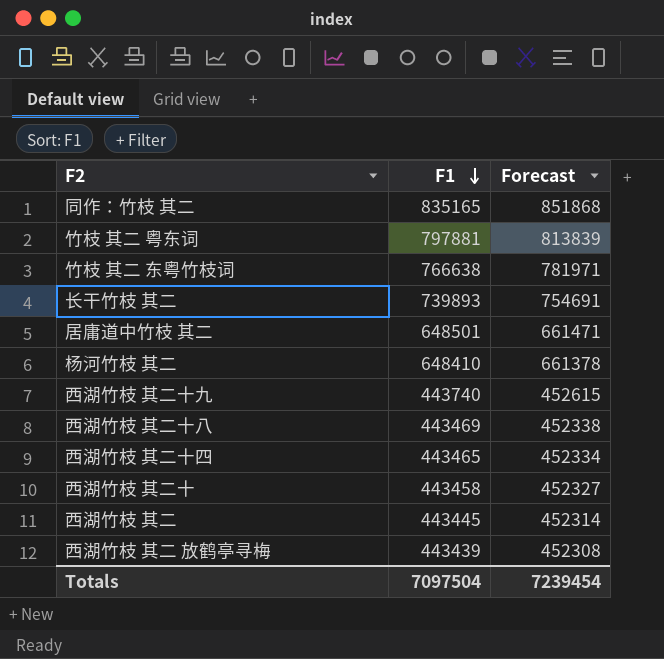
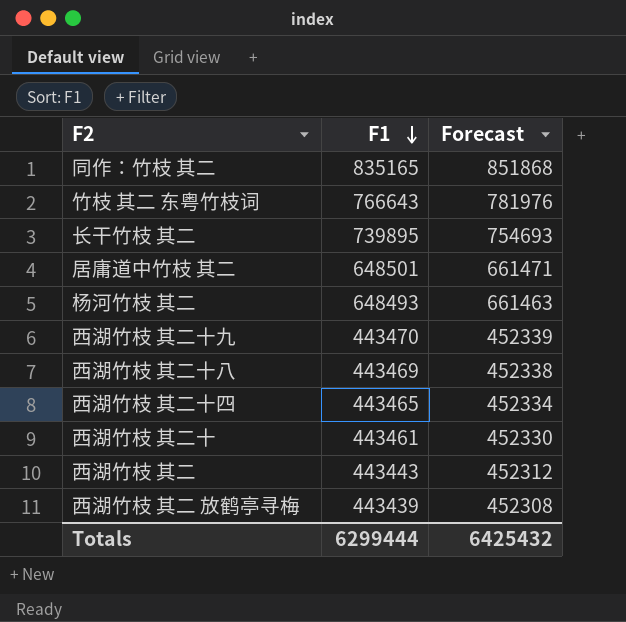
row 竹枝 其二 粤东词: 797881 | 813839 -> none
竹枝 其二 东粤竹枝词 | F1: 766638 -> 766643
竹枝 其二 东粤竹枝词 | Forecast: 781971 -> 781976
长干竹枝 其二 | F1: 739893 -> 739895
长干竹枝 其二 | Forecast: 754691 -> 754693
杨河竹枝 其二 | F1: 648410 -> 648493
杨河竹枝 其二 | Forecast: 661378 -> 661463
西湖竹枝 其二十九 | F1: 443740 -> 443470
西湖竹枝 其二十九 | Forecast: 452615 -> 452339
西湖竹枝 其二十 | F1: 443458 -> 443461
西湖竹枝 其二十 | Forecast: 452327 -> 452330
西湖竹枝 其二 | F1: 443445 -> 443443
西湖竹枝 其二 | Forecast: 452314 -> 452312
Totals | F1: 7097504 -> 6299444
Totals | Forecast: 7239454 -> 6425432

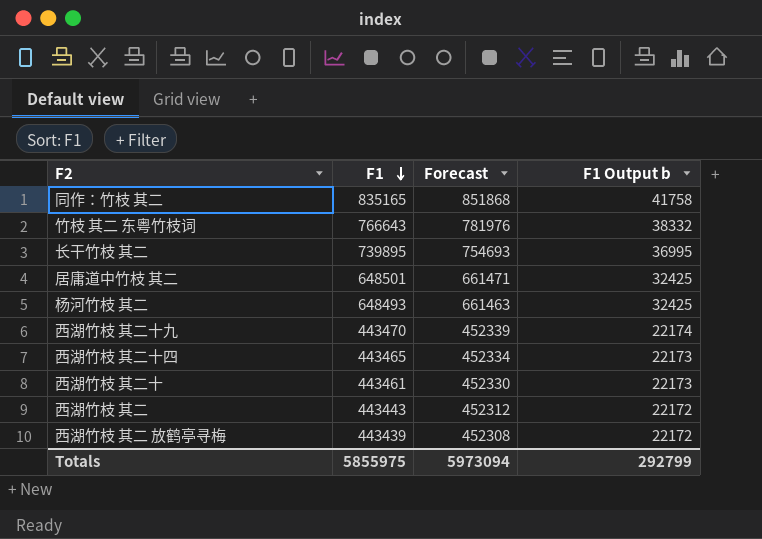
column F1 Output b | formula: none -> [F1] * 0.05
row 西湖竹枝 其二十八: 443469 | 452338 -> none
Totals | F1: 6299444 -> 5855975
Totals | Forecast: 6425432 -> 5973094

